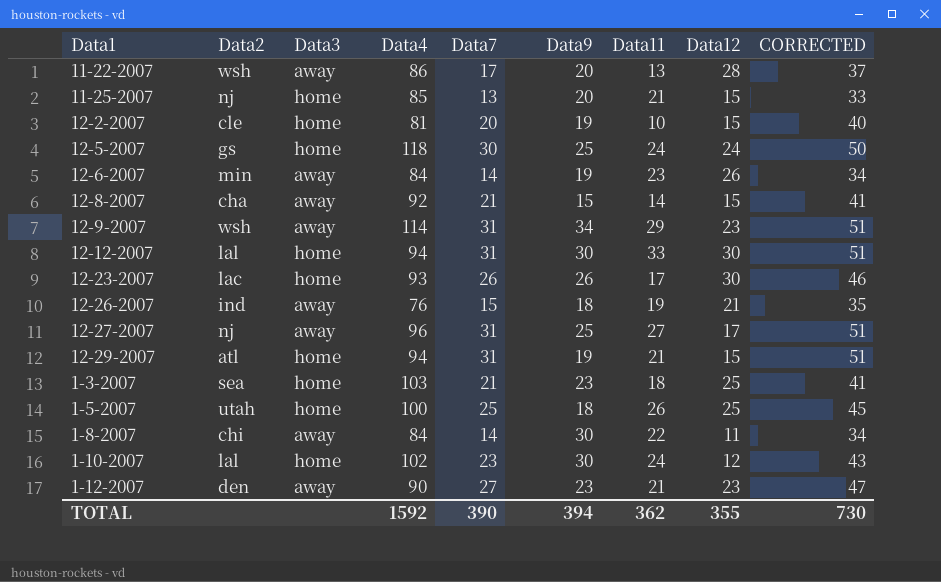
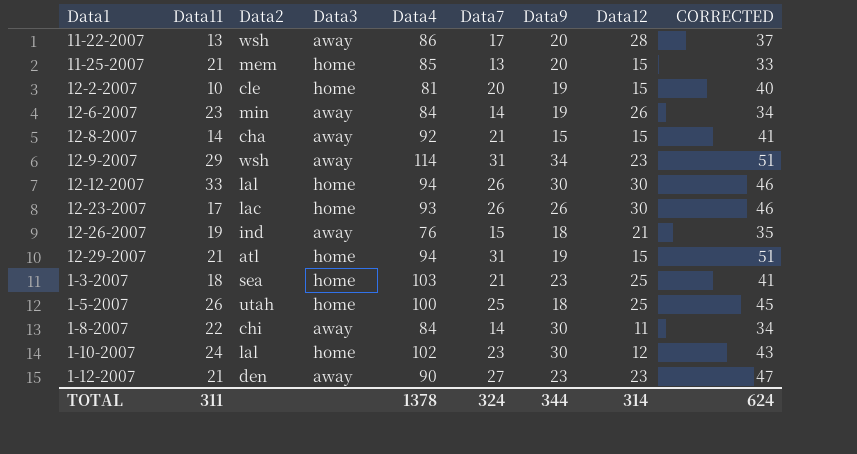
column Data11 | position: 7 -> 2
row 12-5-2007: gs | home | 118 | 30 | 25 | 24 | 24 | 50 -> none
row 12-27-2007: nj | away | 96 | 31 | 25 | 27 | 17 | 51 -> none
11-25-2007 | Data2: nj -> mem
12-12-2007 | Data7: 31 -> 26
12-12-2007 | CORRECTED: 51 -> 46
TOTAL | Data11: 362 -> 311
TOTAL | Data4: 1592 -> 1378
TOTAL | Data7: 390 -> 324
TOTAL | Data9: 394 -> 344
TOTAL | Data12: 355 -> 314
TOTAL | CORRECTED: 730 -> 624

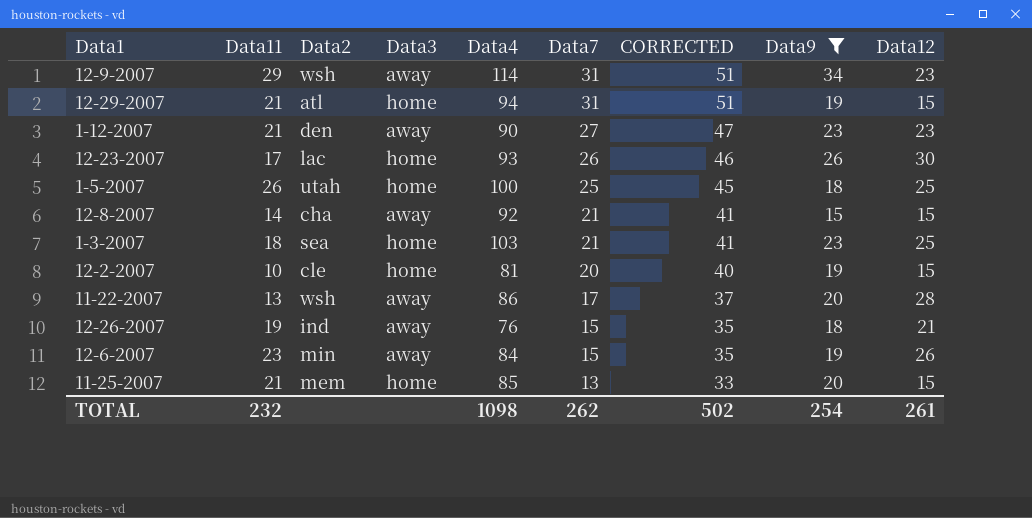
filter: none -> Data9 != 30
row order: none -> Data7 descending
column CORRECTED | position: 9 -> 7
12-6-2007 | Data7: 14 -> 15
12-6-2007 | CORRECTED: 34 -> 35
TOTAL | Data11: 311 -> 232
TOTAL | Data4: 1378 -> 1098
TOTAL | Data7: 324 -> 262
TOTAL | CORRECTED: 624 -> 502
TOTAL | Data9: 344 -> 254
TOTAL | Data12: 314 -> 261

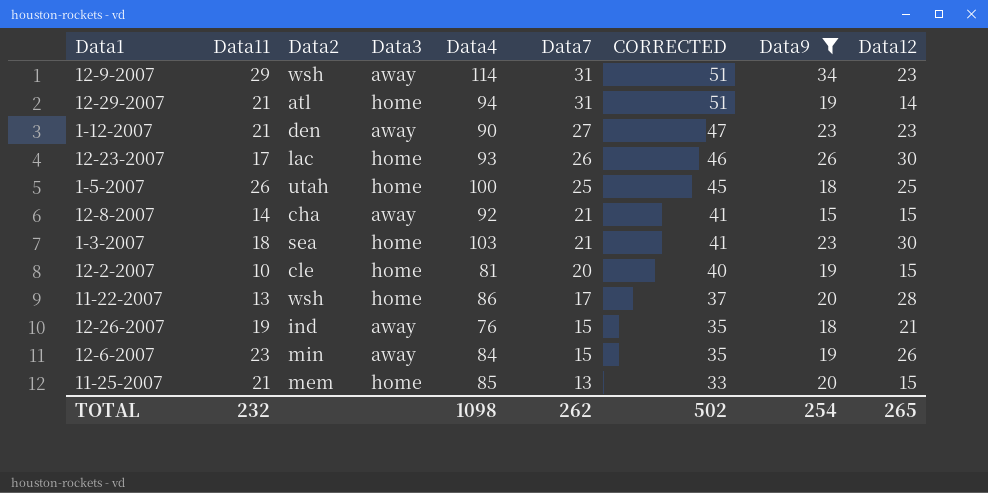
12-29-2007 | Data12: 15 -> 14
1-3-2007 | Data12: 25 -> 30
11-22-2007 | Data3: away -> home
TOTAL | Data12: 261 -> 265

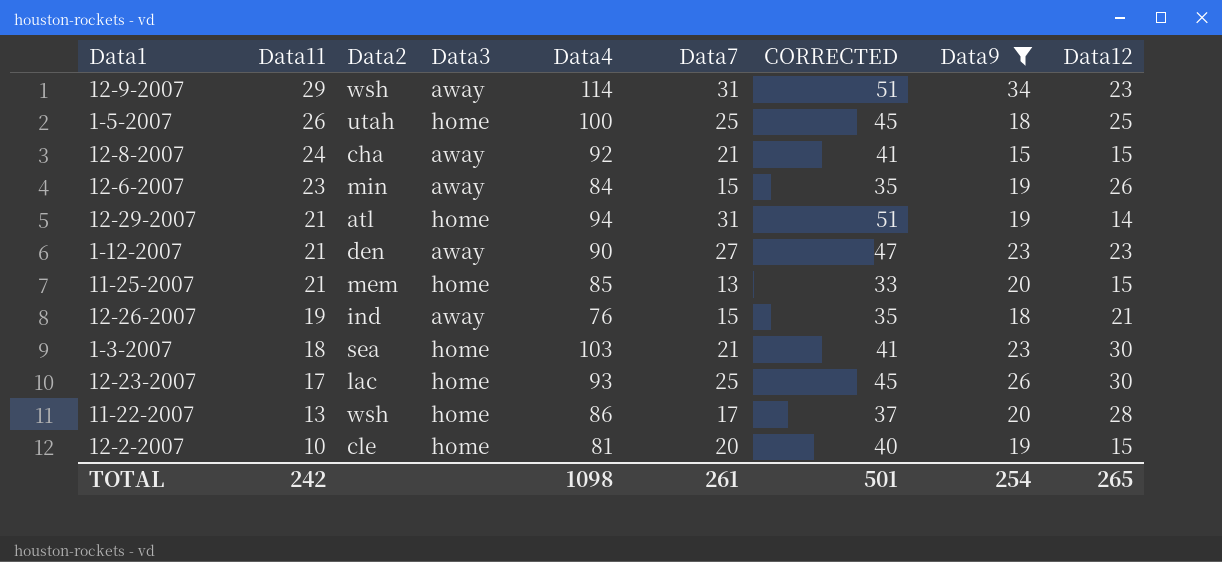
row order: Data7 descending -> Data11 descending
12-8-2007 | Data11: 14 -> 24
12-23-2007 | Data7: 26 -> 25
12-23-2007 | CORRECTED: 46 -> 45
TOTAL | Data11: 232 -> 242
TOTAL | Data7: 262 -> 261
TOTAL | CORRECTED: 502 -> 501

